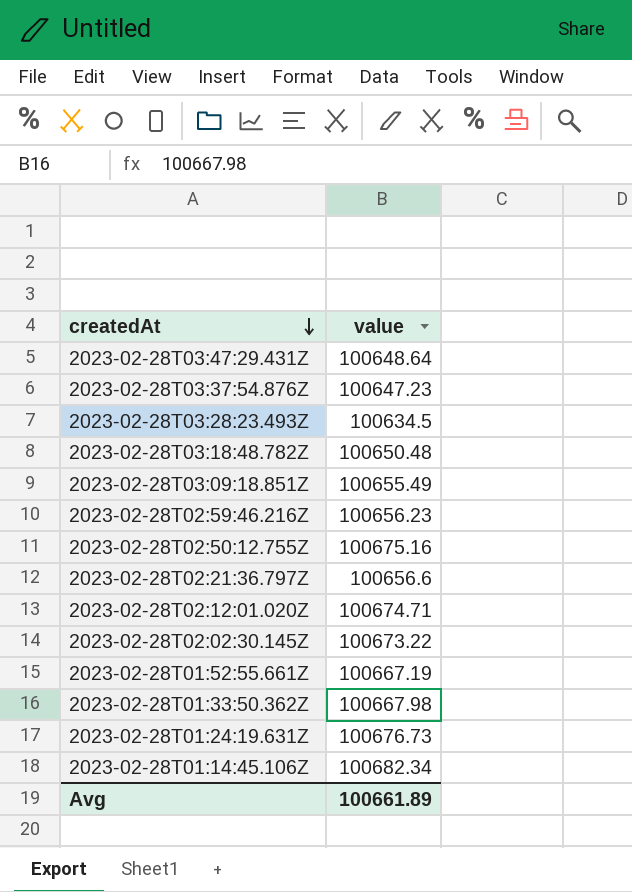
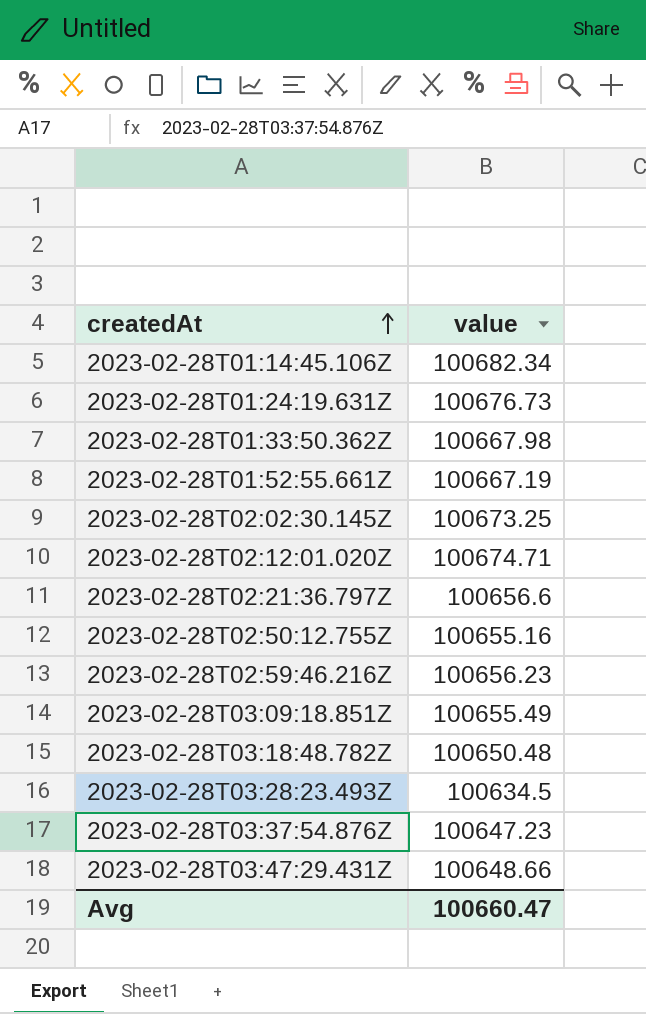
row order: createdAt descending -> createdAt ascending
2023-02-28T02:02:30.145Z | value: 100673.22 -> 100673.25
2023-02-28T02:50:12.755Z | value: 100675.16 -> 100655.16
2023-02-28T03:47:29.431Z | value: 100648.64 -> 100648.66
Avg | value: 100661.89 -> 100660.47

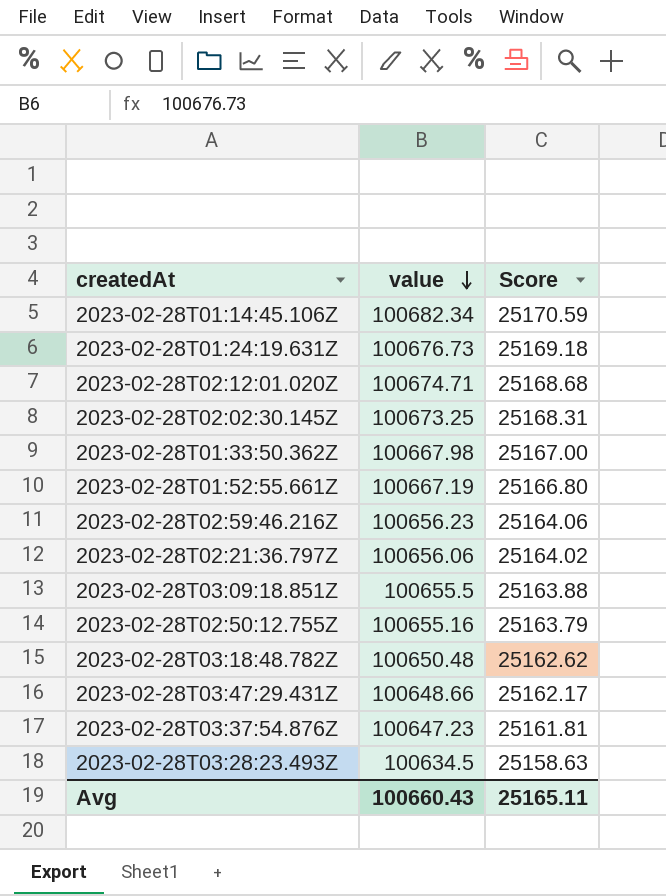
row order: createdAt ascending -> value descending
column Score | formula: none -> [value] * 0.25
2023-02-28T02:21:36.797Z | value: 100656.6 -> 100656.06
2023-02-28T03:09:18.851Z | value: 100655.49 -> 100655.5
Avg | value: 100660.47 -> 100660.43

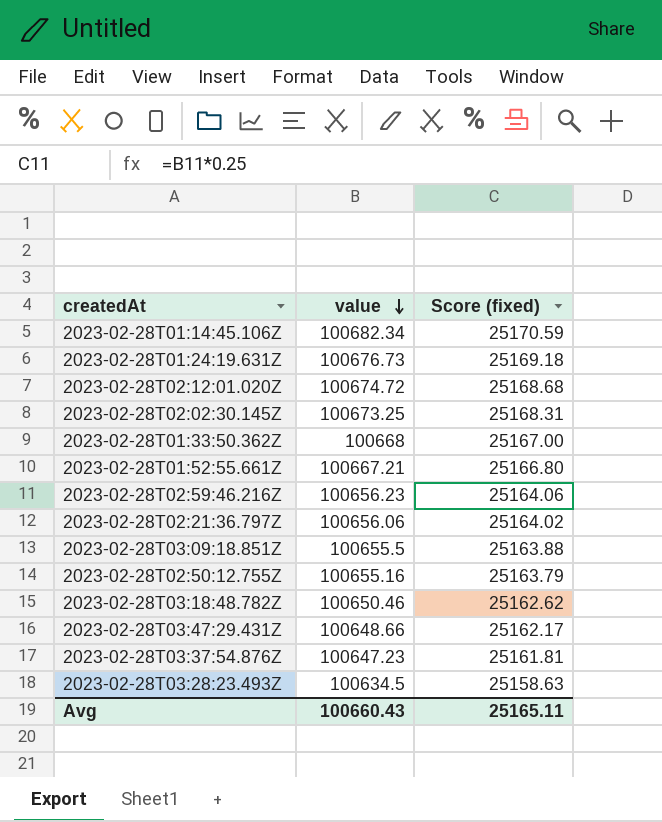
column name: Score -> Score (fixed)
2023-02-28T02:12:01.020Z | value: 100674.71 -> 100674.72
2023-02-28T01:33:50.362Z | value: 100667.98 -> 100668
2023-02-28T01:52:55.661Z | value: 100667.19 -> 100667.21
2023-02-28T03:18:48.782Z | value: 100650.48 -> 100650.46

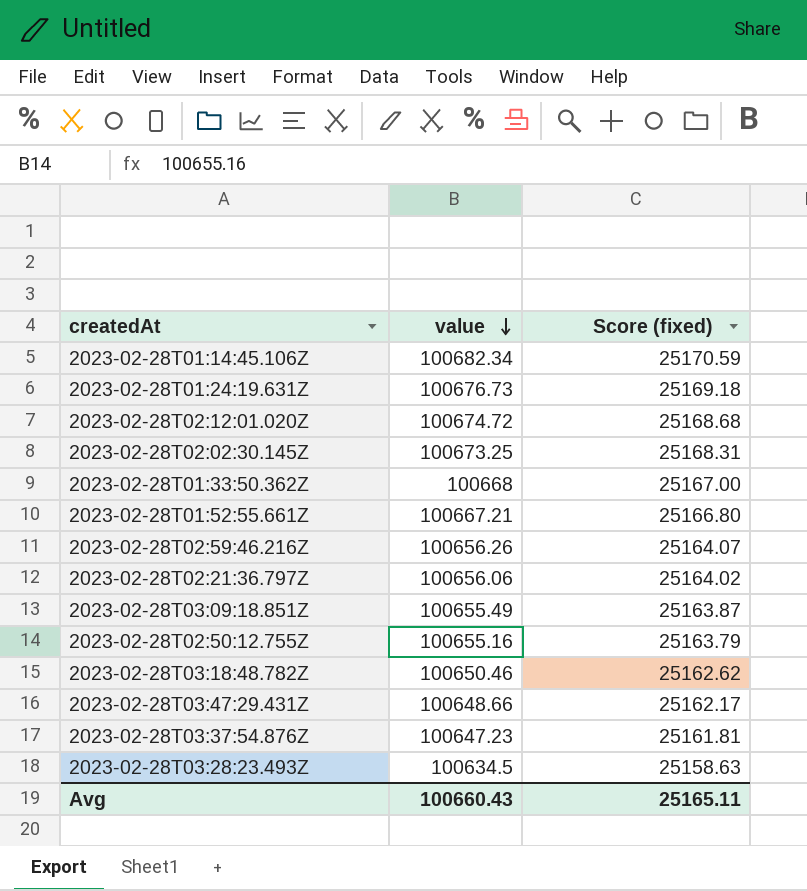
2023-02-28T02:59:46.216Z | value: 100656.23 -> 100656.26
2023-02-28T02:59:46.216Z | Score (fixed): 25164.06 -> 25164.07
2023-02-28T03:09:18.851Z | value: 100655.5 -> 100655.49
2023-02-28T03:09:18.851Z | Score (fixed): 25163.88 -> 25163.87

